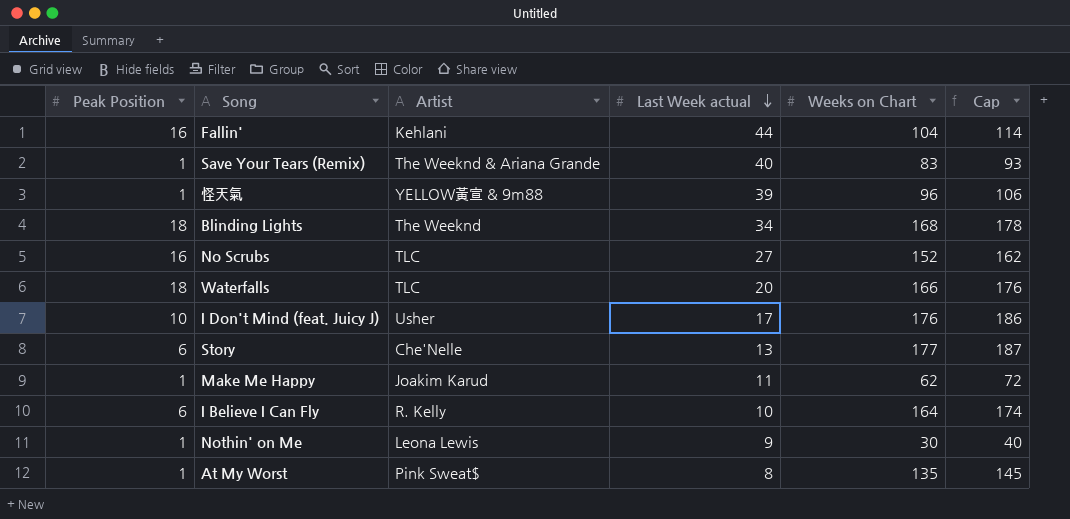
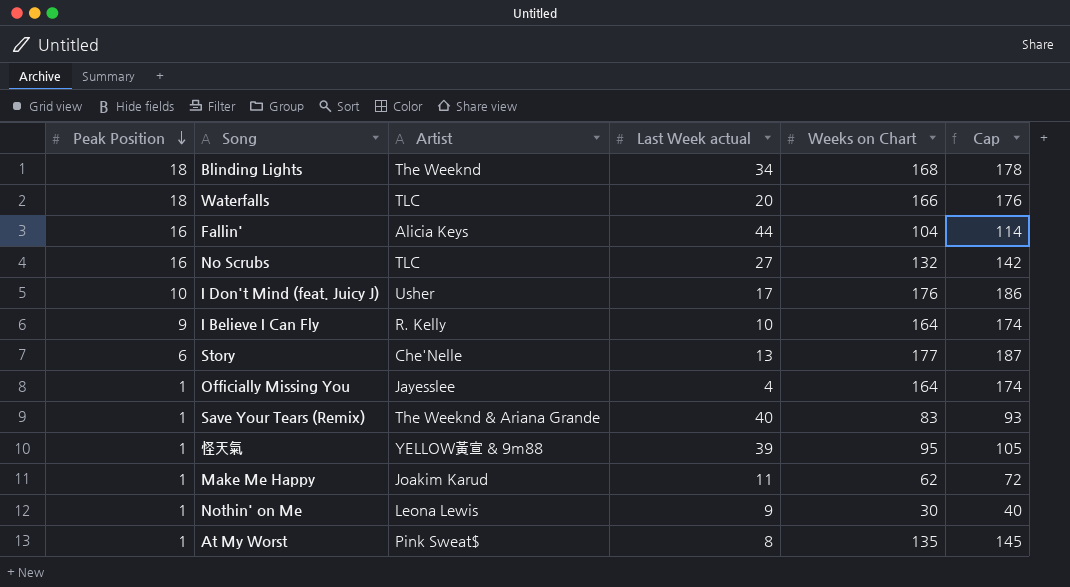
row order: Last Week actual descending -> Peak Position descending
Fallin' | Artist: Kehlani -> Alicia Keys
No Scrubs | Weeks on Chart: 152 -> 132
No Scrubs | Cap: 162 -> 142
I Believe I Can Fly | Peak Position: 6 -> 9
row Officially Missing You: none -> 1 | Jayesslee | 4 | 164 | 174
怪天氣 | Weeks on Chart: 96 -> 95
怪天氣 | Cap: 106 -> 105

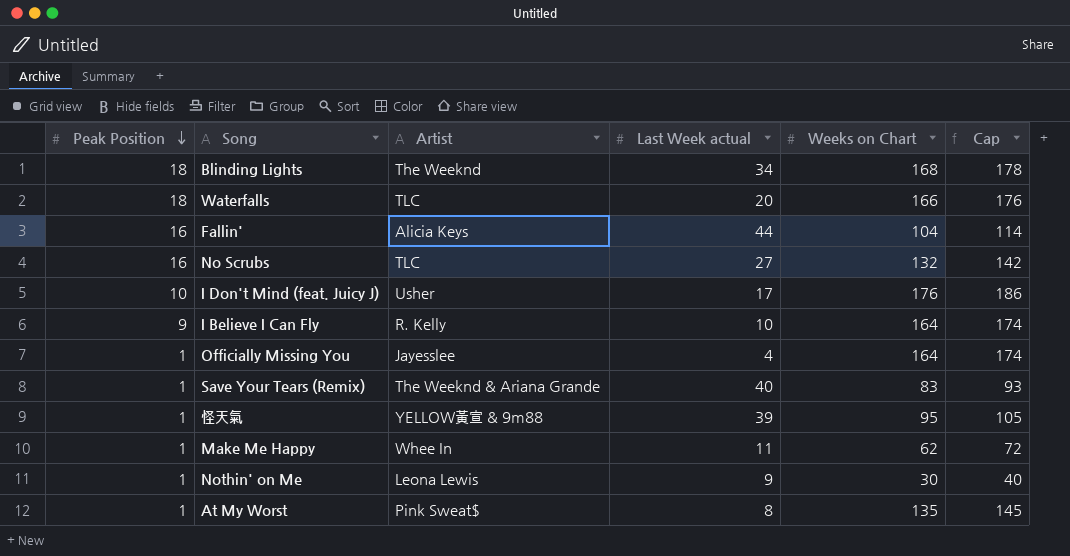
row Story: 6 | Che'Nelle | 13 | 177 | 187 -> none
Make Me Happy | Artist: Joakim Karud -> Whee In

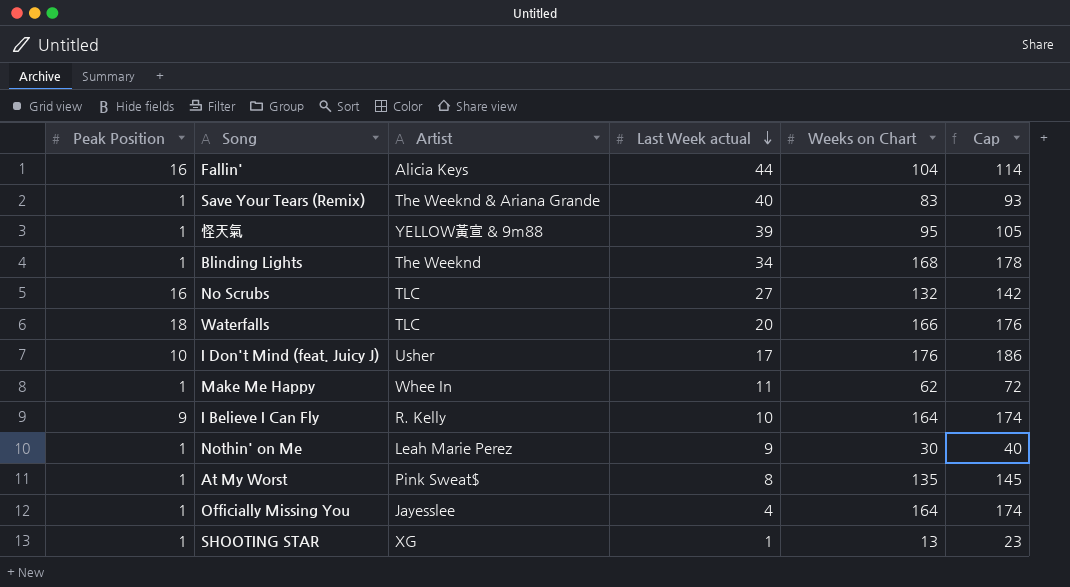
row order: Peak Position descending -> Last Week actual descending
Blinding Lights | Peak Position: 18 -> 1
Nothin' on Me | Artist: Leona Lewis -> Leah Marie Perez
row SHOOTING STAR: none -> 1 | XG | 1 | 13 | 23

